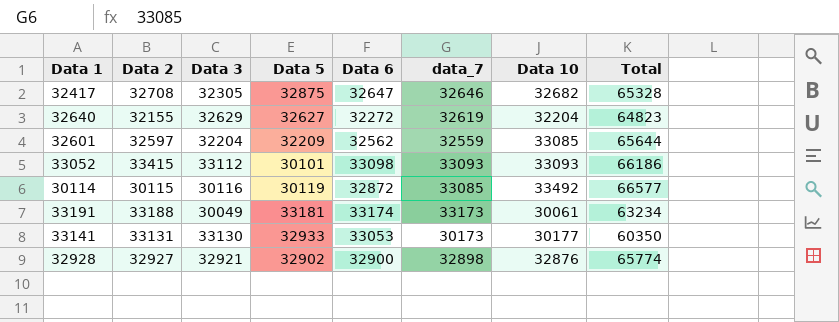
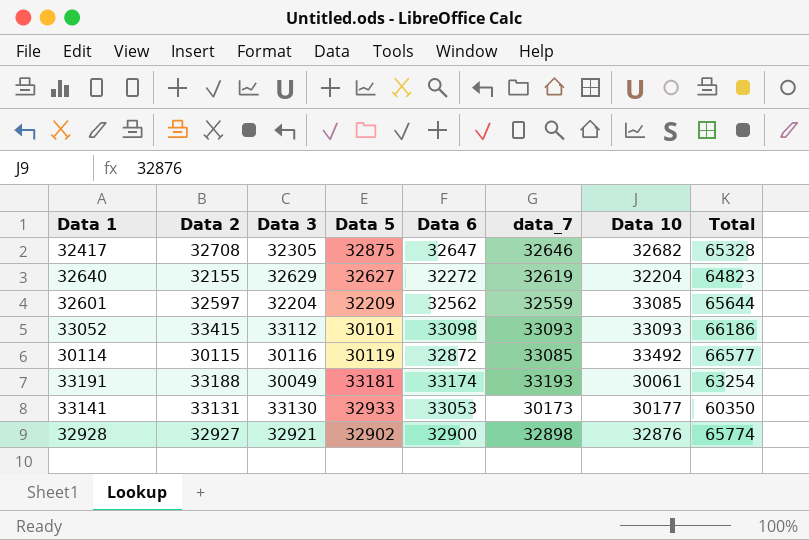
33191 | data_7: 33173 -> 33193
33191 | Total: 63234 -> 63254

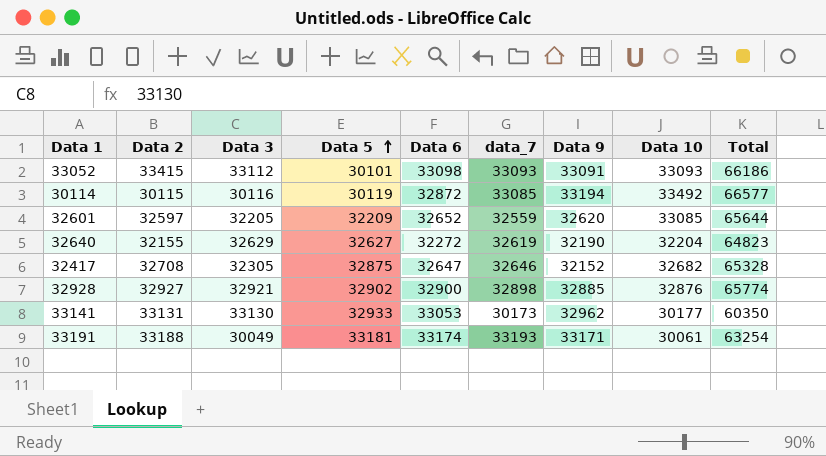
row order: none -> Data 5 ascending
column Data 9 | position: none -> 7
32601 | Data 3: 32204 -> 32205
32601 | Data 6: 32562 -> 32652

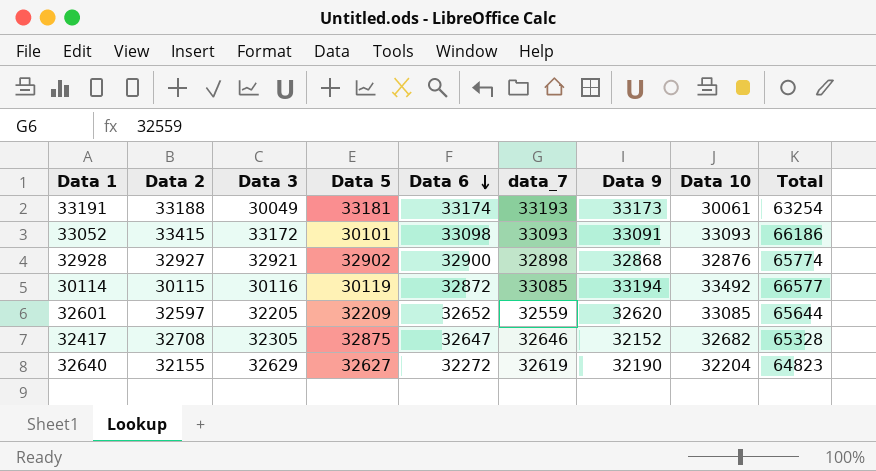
row order: Data 5 ascending -> Data 6 descending
row 33141: 33131 | 33130 | 32933 | 33053 | 30173 | 32962 | 30177 | 60350 -> none
33191 | Data 9: 33171 -> 33173
33052 | Data 3: 33112 -> 33172
32928 | Data 9: 32885 -> 32868

